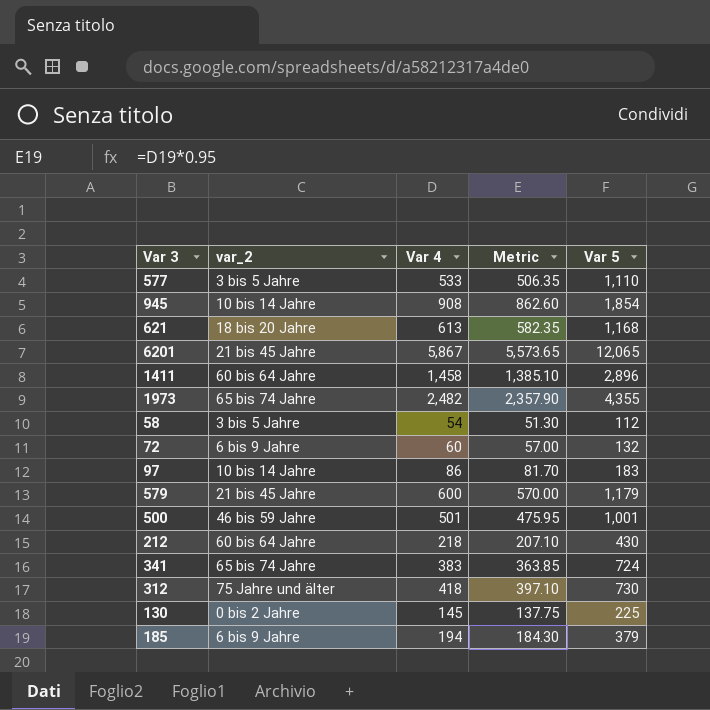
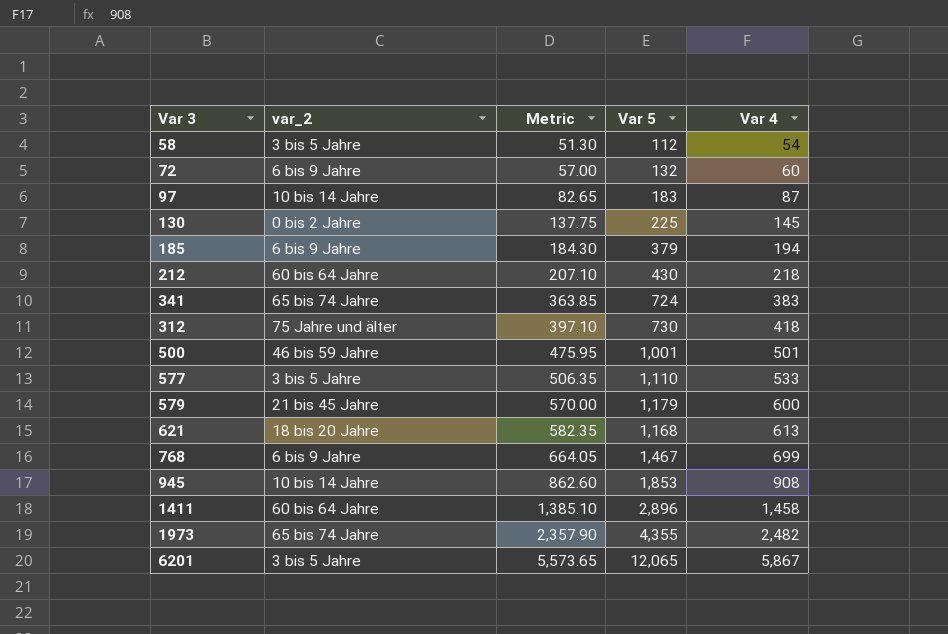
row order: none -> Metric ascending
column Var 4 | position: 3 -> 5
97 | Metric: 81.70 -> 82.65
97 | Var 4: 86 -> 87
row 768: none -> 6 bis 9 Jahre | 664.05 | 1,467 | 699
945 | Var 5: 1,854 -> 1,853
6201 | var_2: 21 bis 45 Jahre -> 3 bis 5 Jahre

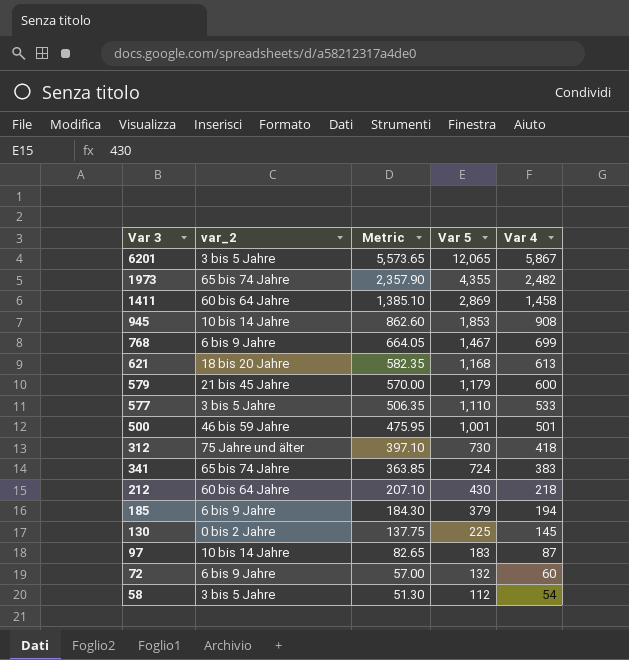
row order: Metric ascending -> Metric descending
1411 | Var 5: 2,896 -> 2,869

